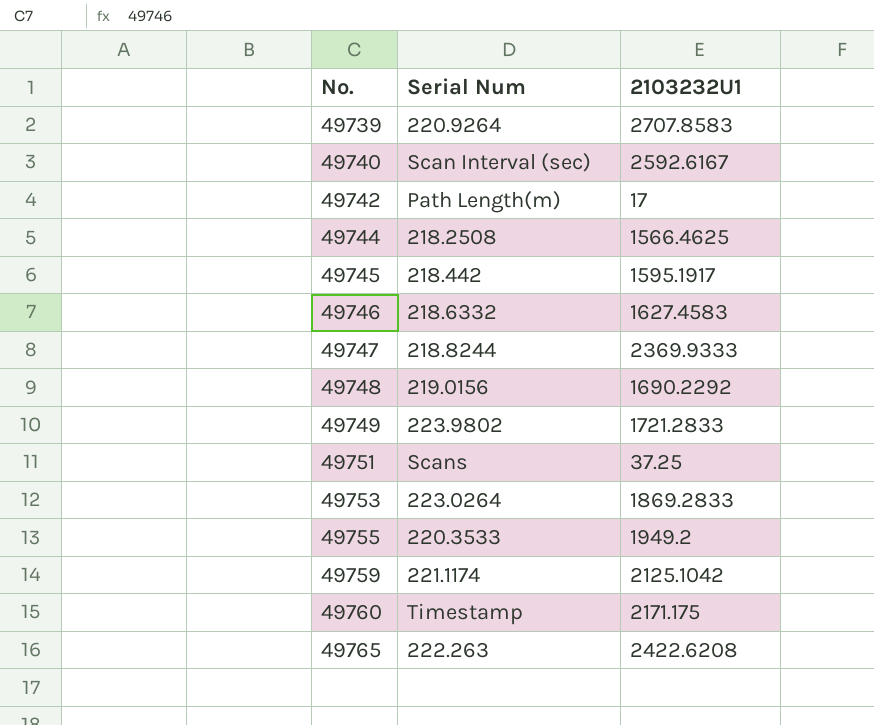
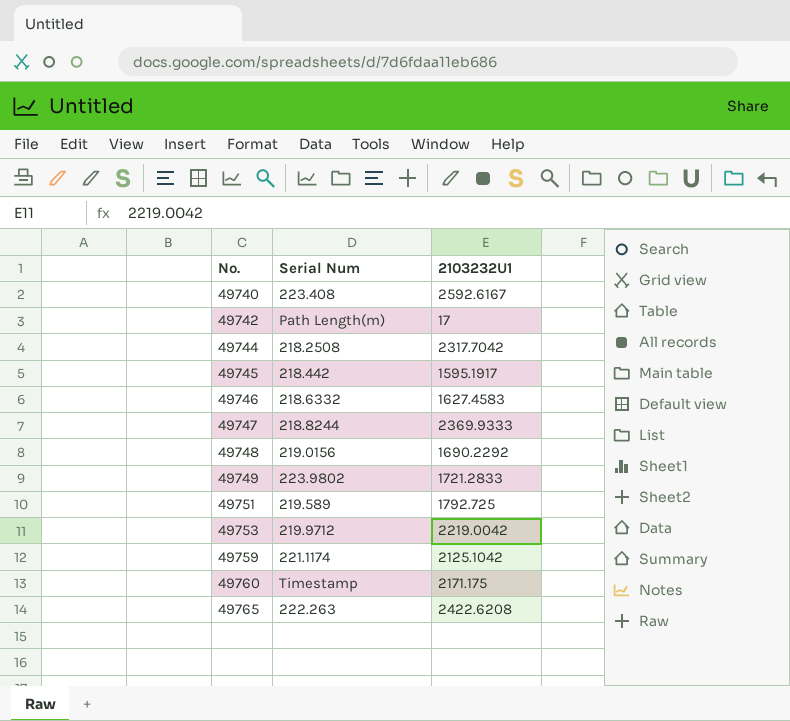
row 49739: 220.9264 | 2707.8583 -> none
row 49755: 220.3533 | 1949.2 -> none
49740 | Serial Num: Scan Interval (sec) -> 223.408
49744 | 2103232U1: 1566.4625 -> 2317.7042
49751 | Serial Num: Scans -> 219.589
49751 | 2103232U1: 37.25 -> 1792.725
49753 | Serial Num: 223.0264 -> 219.9712
49753 | 2103232U1: 1869.2833 -> 2219.0042

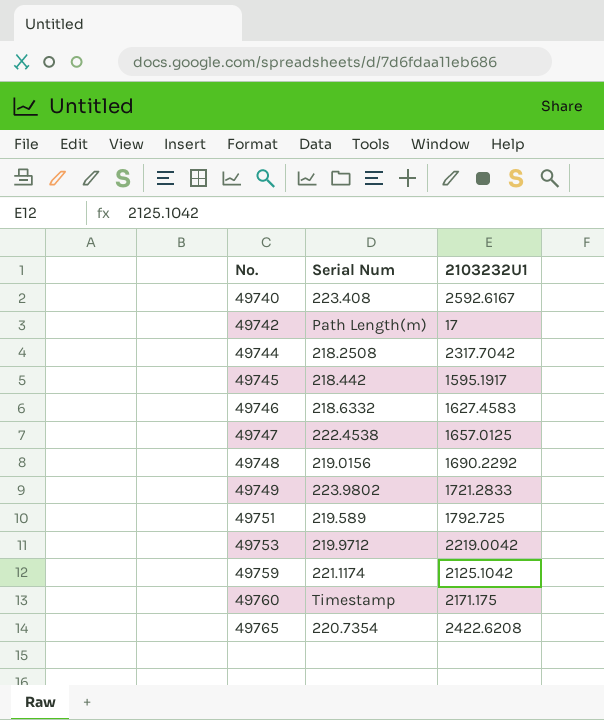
49747 | Serial Num: 218.8244 -> 222.4538
49747 | 2103232U1: 2369.9333 -> 1657.0125
49765 | Serial Num: 222.263 -> 220.7354

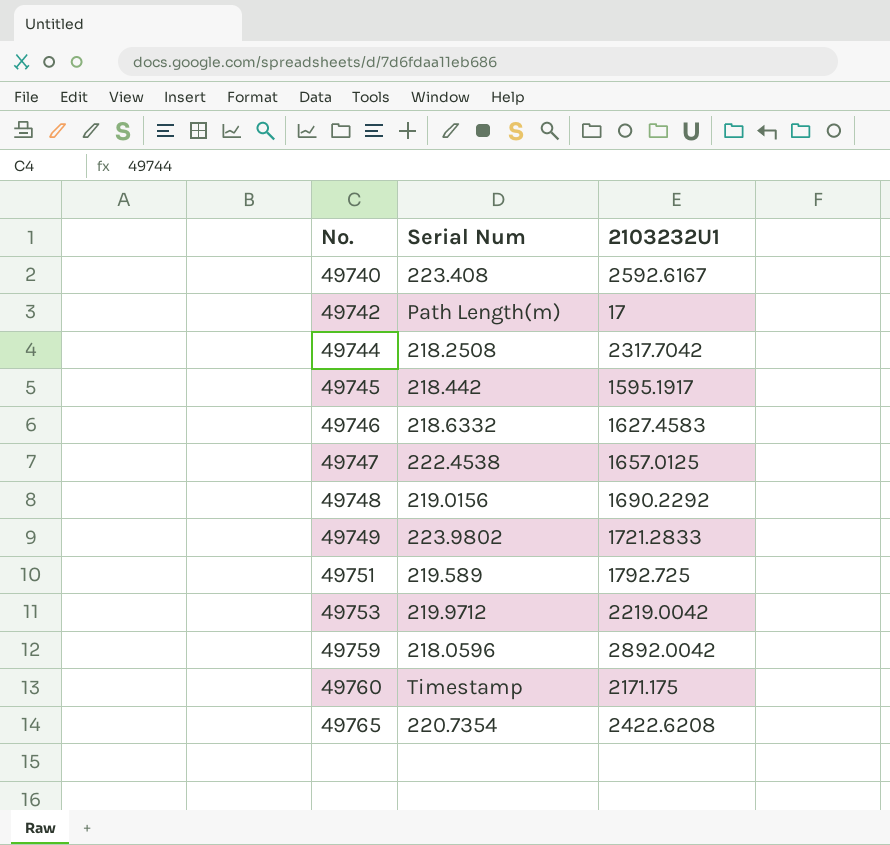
49759 | Serial Num: 221.1174 -> 218.0596
49759 | 2103232U1: 2125.1042 -> 2892.0042

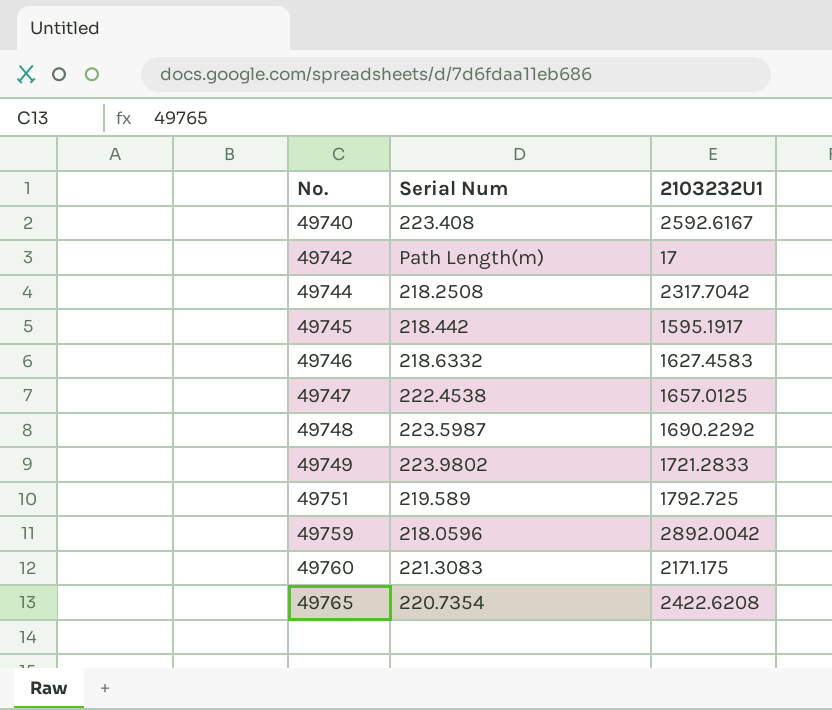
row 49753: 219.9712 | 2219.0042 -> none
49748 | Serial Num: 219.0156 -> 223.5987
49760 | Serial Num: Timestamp -> 221.3083

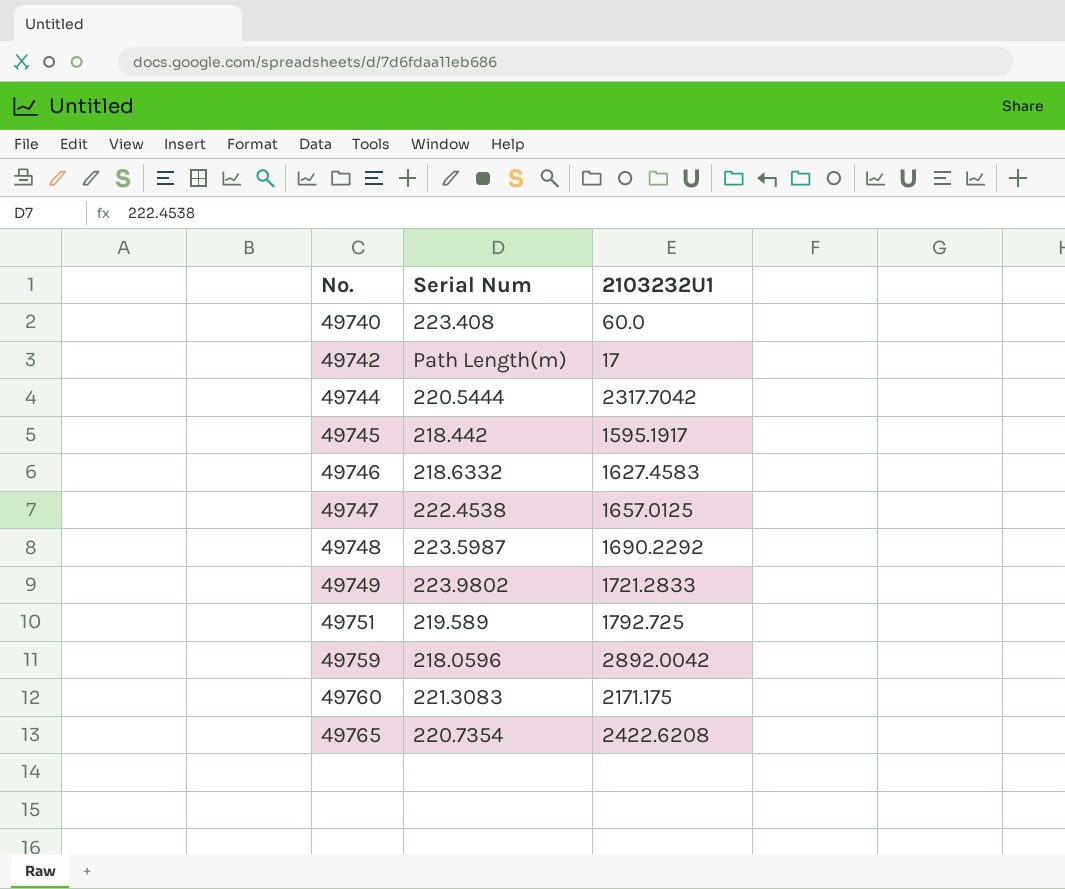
49740 | 2103232U1: 2592.6167 -> 60.0
49744 | Serial Num: 218.2508 -> 220.5444

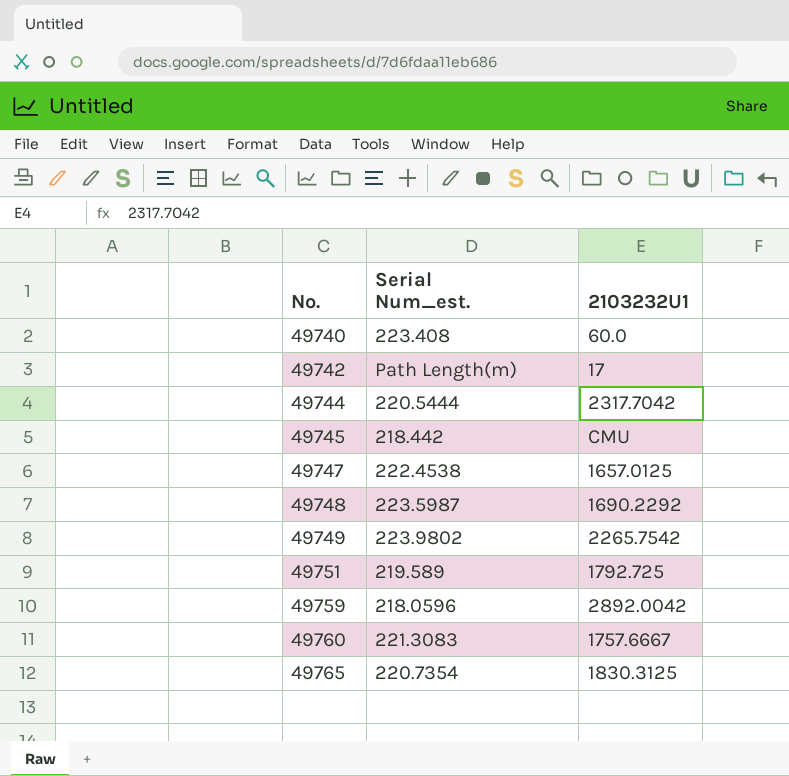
column name: Serial Num -> Serial Num_est.
row 49746: 218.6332 | 1627.4583 -> none
49745 | 2103232U1: 1595.1917 -> CMU
49749 | 2103232U1: 1721.2833 -> 2265.7542
49760 | 2103232U1: 2171.175 -> 1757.6667
49765 | 2103232U1: 2422.6208 -> 1830.3125

